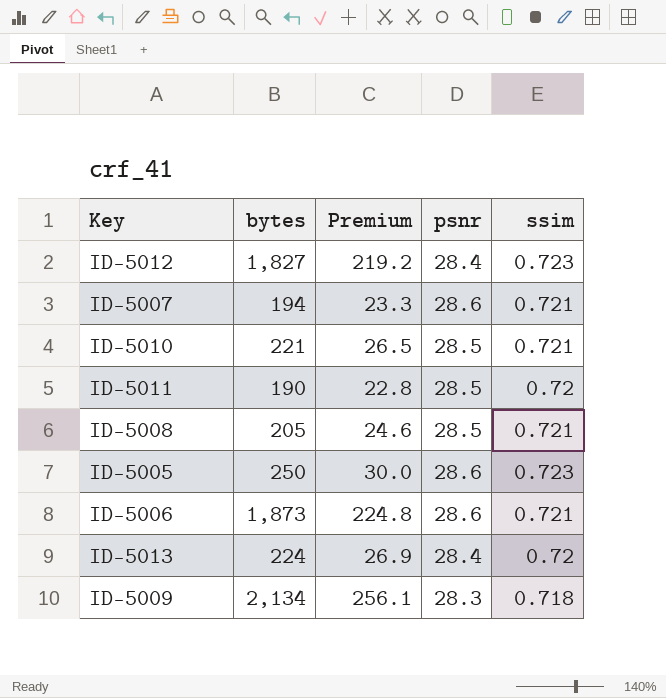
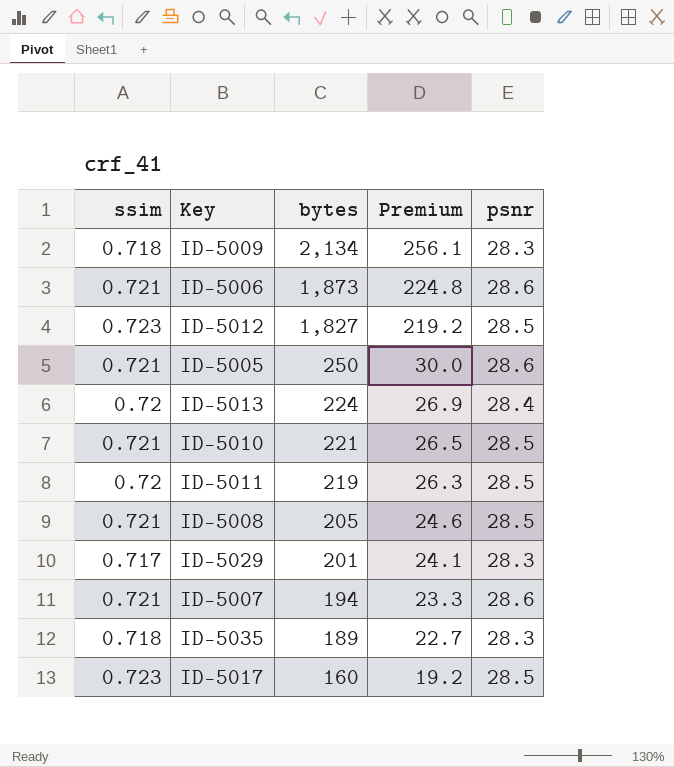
row order: none -> bytes descending
column ssim | position: 5 -> 1
ID-5012 | psnr: 28.4 -> 28.5
ID-5005 | ssim: 0.723 -> 0.721
ID-5011 | bytes: 190 -> 219
ID-5011 | Premium: 22.8 -> 26.3
row ID-5029: none -> 0.717 | 201 | 24.1 | 28.3
row ID-5035: none -> 0.718 | 189 | 22.7 | 28.3
row ID-5017: none -> 0.723 | 160 | 19.2 | 28.5

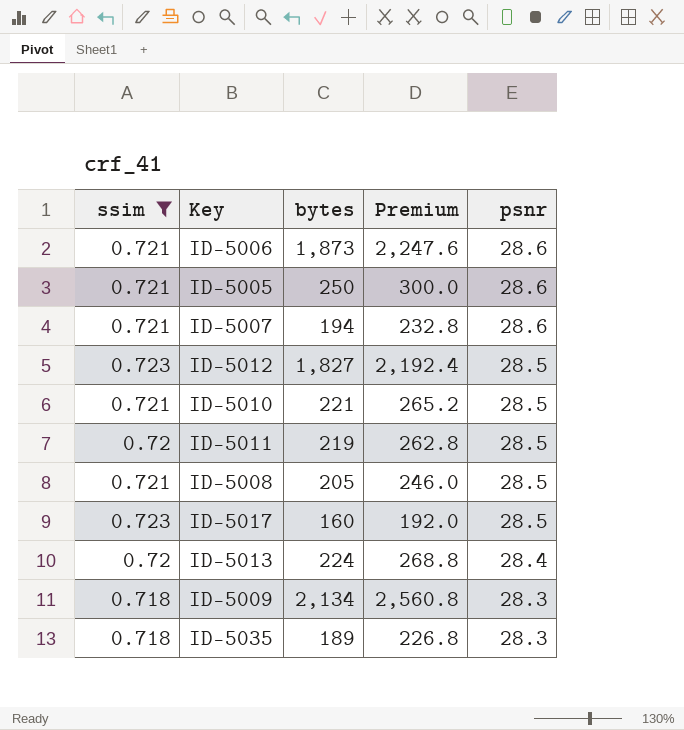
filter: none -> ssim != 0.717
row order: bytes descending -> psnr descending
column Premium | formula: [bytes] * 0.12 -> [bytes] * 1.2

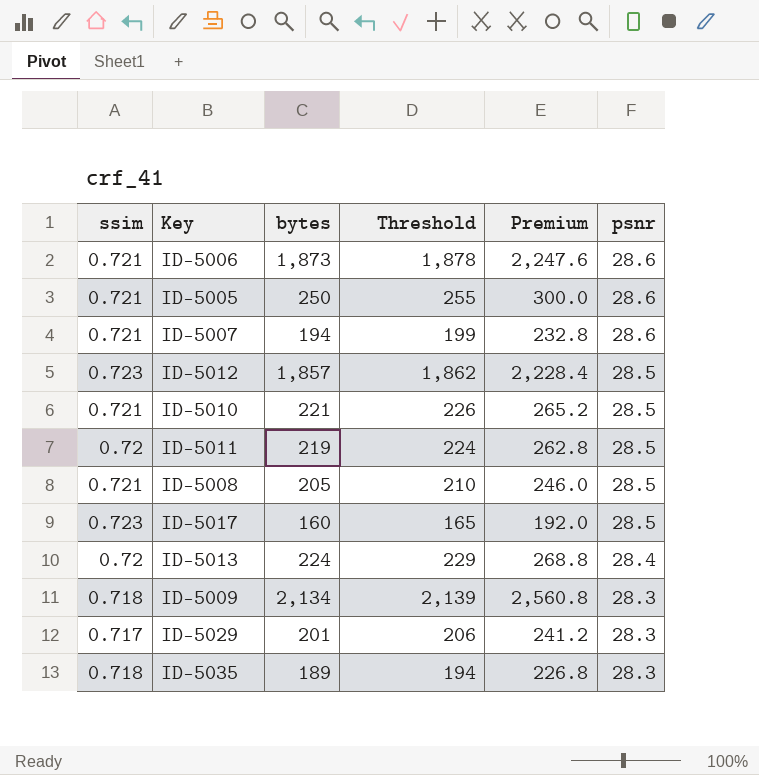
filter: ssim != 0.717 -> none
column Threshold | formula: none -> [bytes] + 5
ID-5012 | bytes: 1,827 -> 1,857
ID-5012 | Premium: 2,192.4 -> 2,228.4

